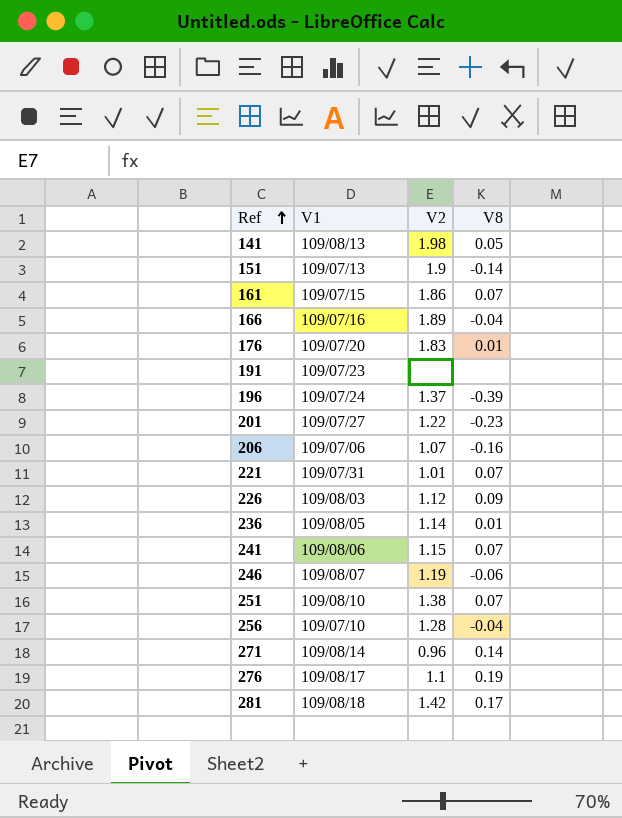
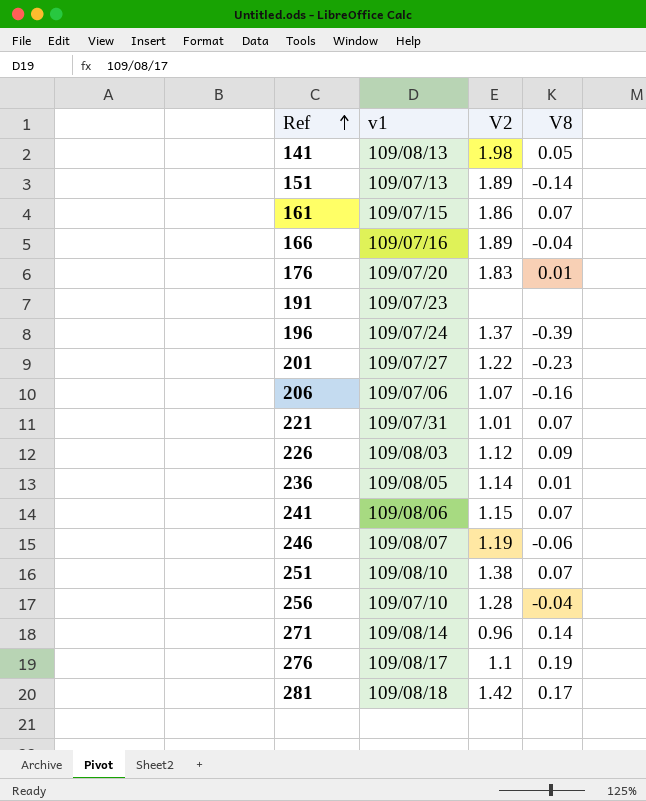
column name: V1 -> v1
151 | V2: 1.9 -> 1.89

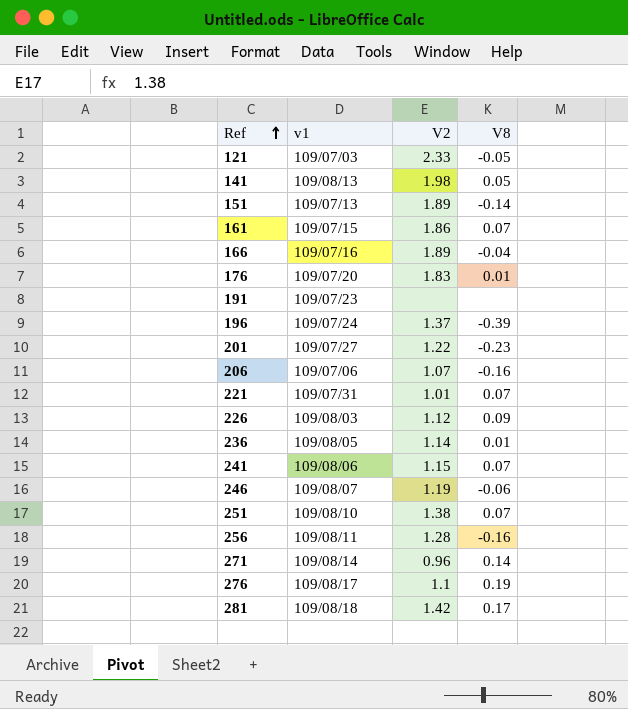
row 121: none -> 109/07/03 | 2.33 | -0.05
256 | v1: 109/07/10 -> 109/08/11
256 | V8: -0.04 -> -0.16

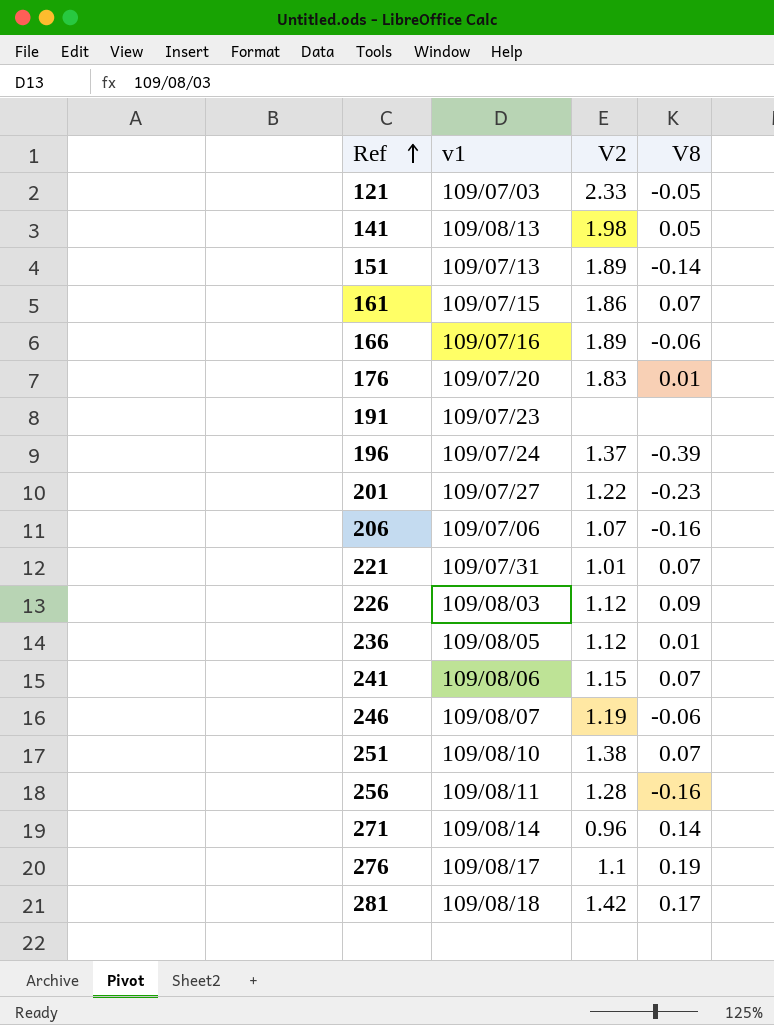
166 | V8: -0.04 -> -0.06
236 | V2: 1.14 -> 1.12

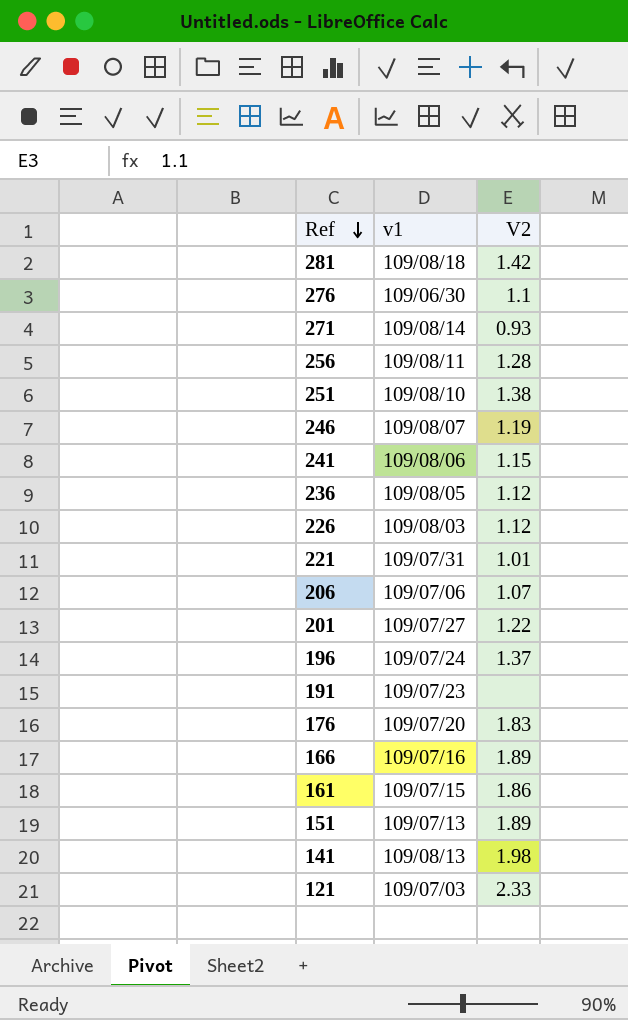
row order: Ref ascending -> Ref descending
column V8 | position: 4 -> none
276 | v1: 109/08/17 -> 109/06/30
271 | V2: 0.96 -> 0.93

